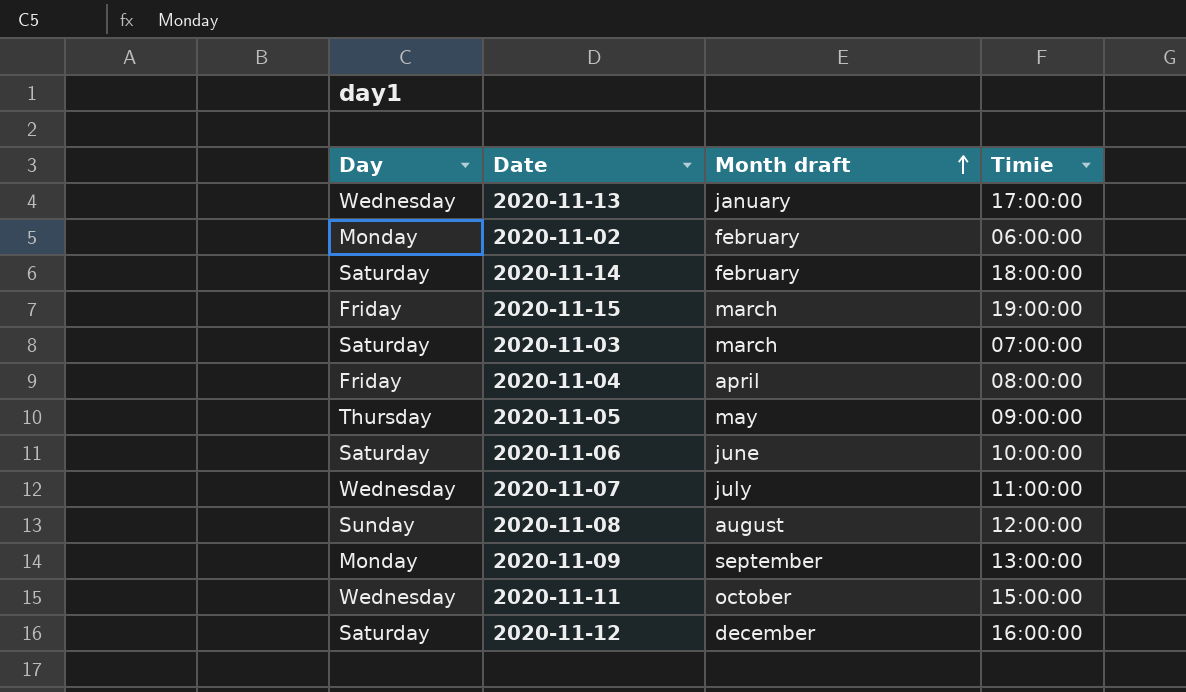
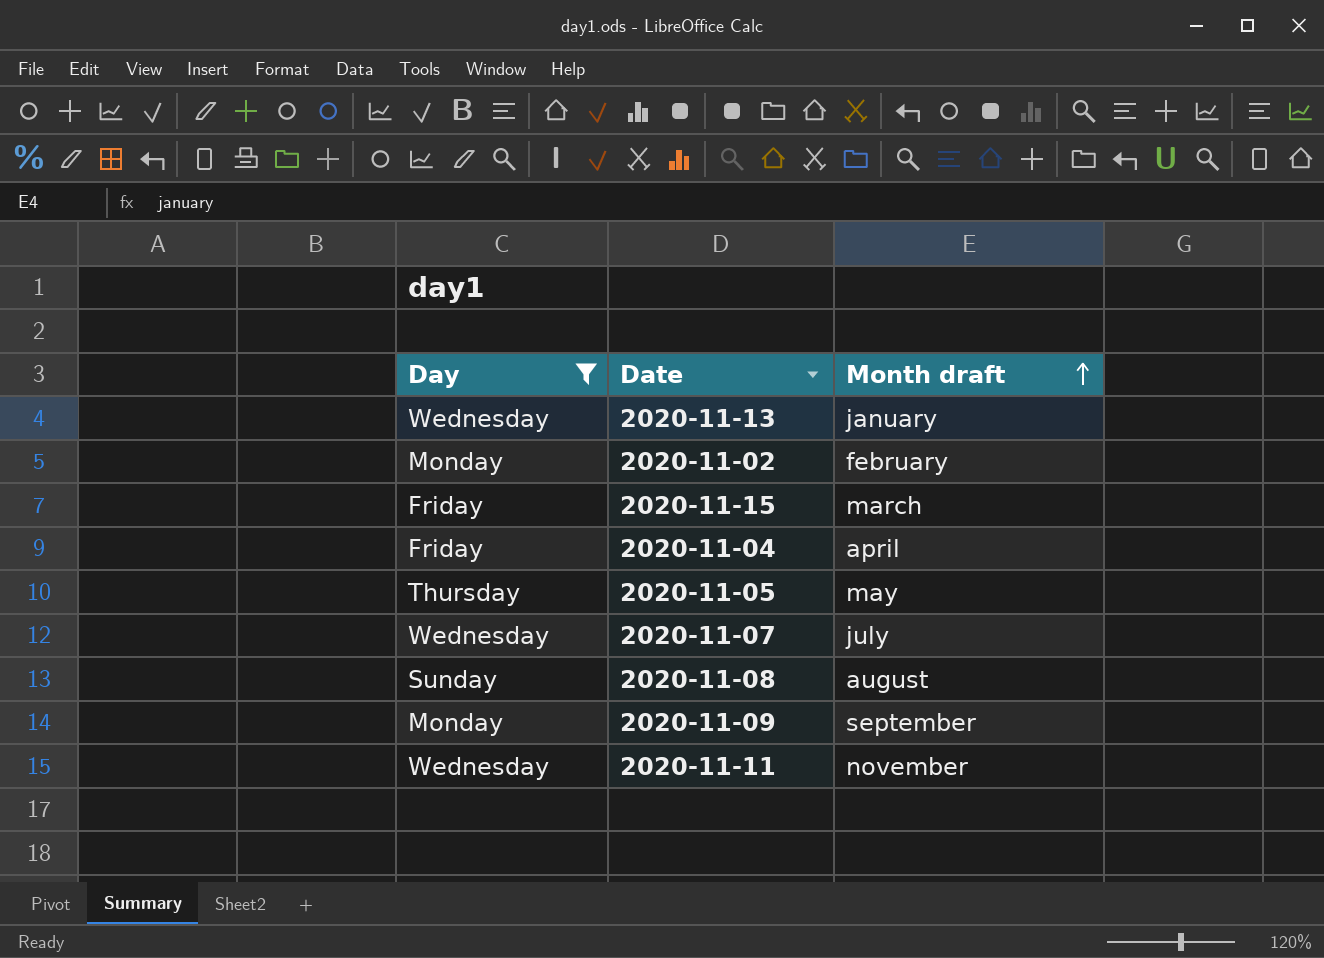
filter: none -> Day != Saturday
column Timie | position: 4 -> none
2020-11-11 | Month draft: october -> november

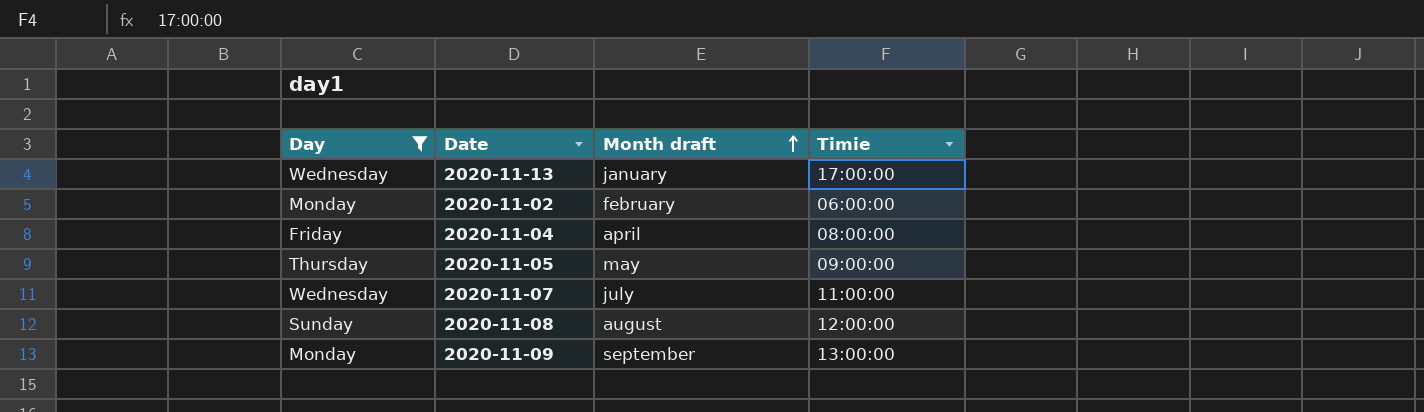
column Timie | position: none -> 4
row 2020-11-15: Friday | march -> none
row 2020-11-11: Wednesday | november -> none

